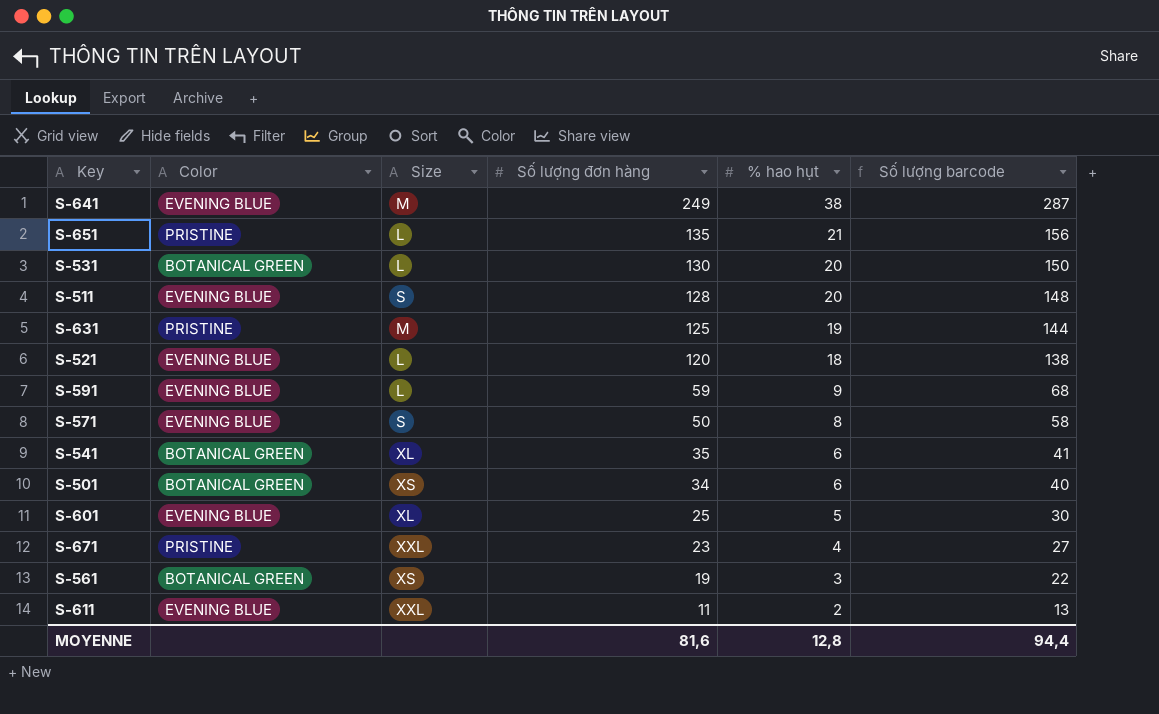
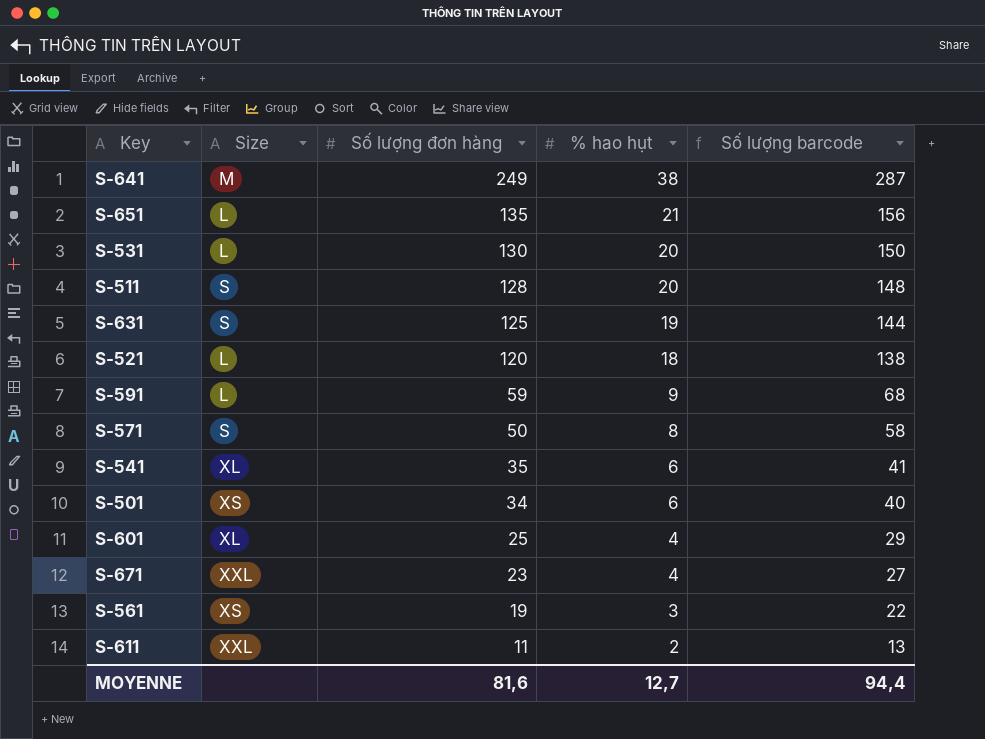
column Color | position: 2 -> none
S-631 | Size: M -> S
S-601 | % hao hụt: 5 -> 4
S-601 | Số lượng barcode: 30 -> 29
MOYENNE | % hao hụt: 12,8 -> 12,7

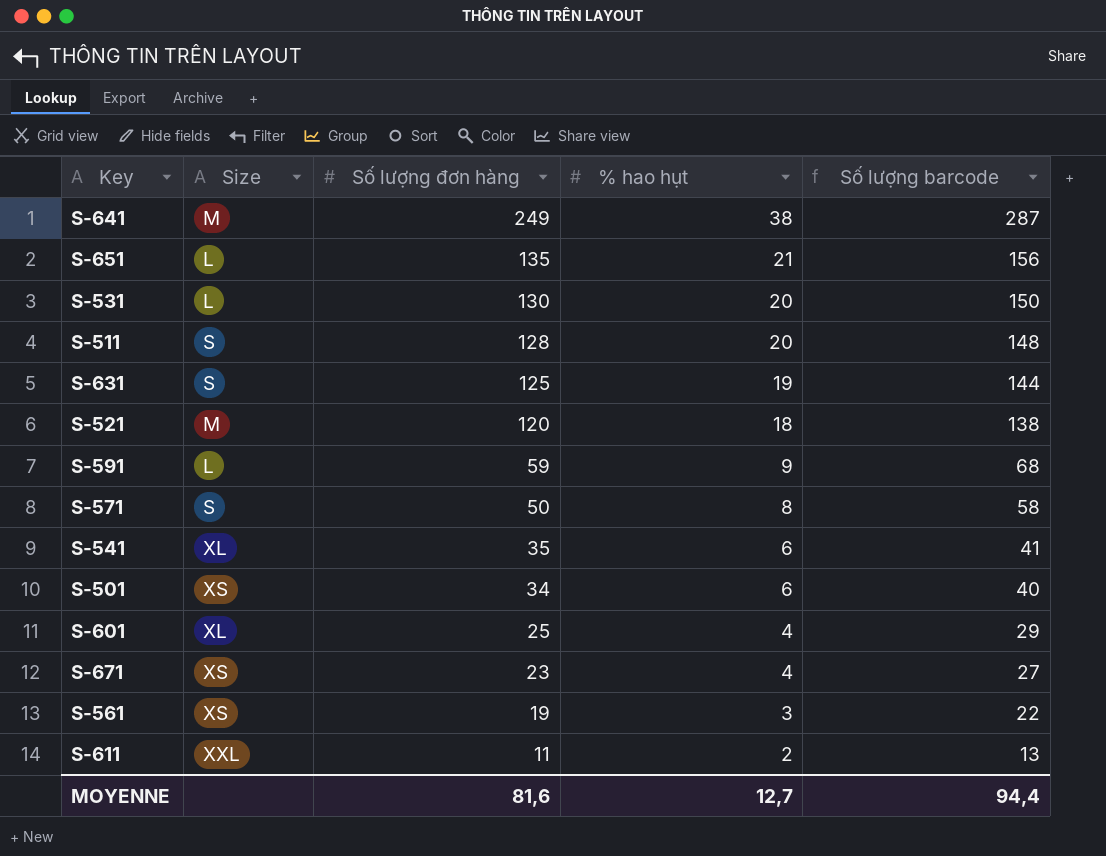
S-521 | Size: L -> M
S-671 | Size: XXL -> XS

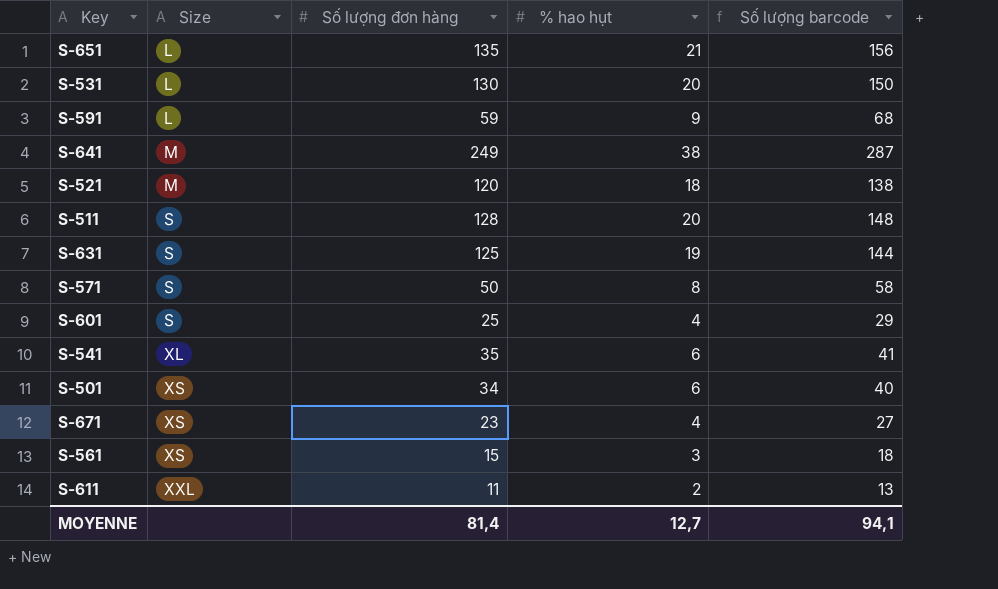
row order: Số lượng đơn hàng descending -> Size ascending
S-601 | Size: XL -> S
S-561 | Số lượng đơn hàng: 19 -> 15
S-561 | Số lượng barcode: 22 -> 18
MOYENNE | Số lượng đơn hàng: 81,6 -> 81,4
MOYENNE | Số lượng barcode: 94,4 -> 94,1

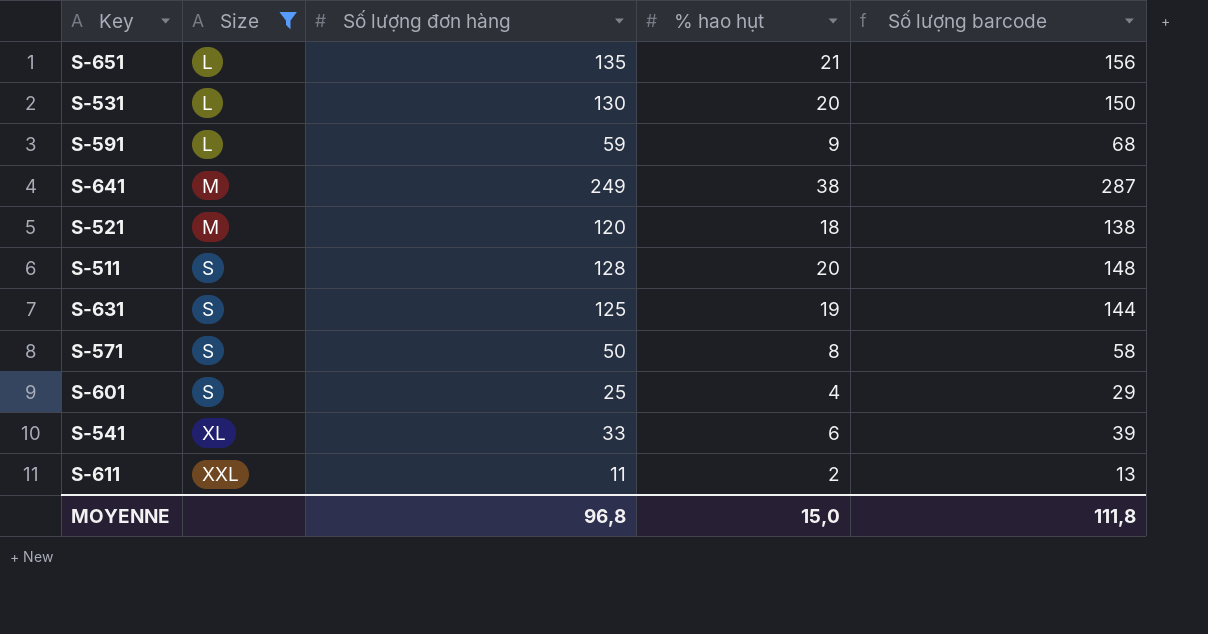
filter: none -> Size != XS
S-541 | Số lượng đơn hàng: 35 -> 33
S-541 | Số lượng barcode: 41 -> 39
MOYENNE | Số lượng đơn hàng: 81,4 -> 96,8
MOYENNE | % hao hụt: 12,7 -> 15,0
MOYENNE | Số lượng barcode: 94,1 -> 111,8

